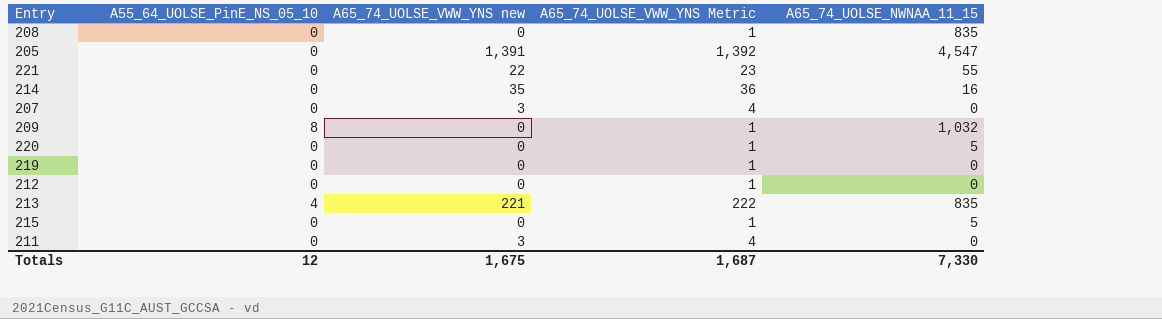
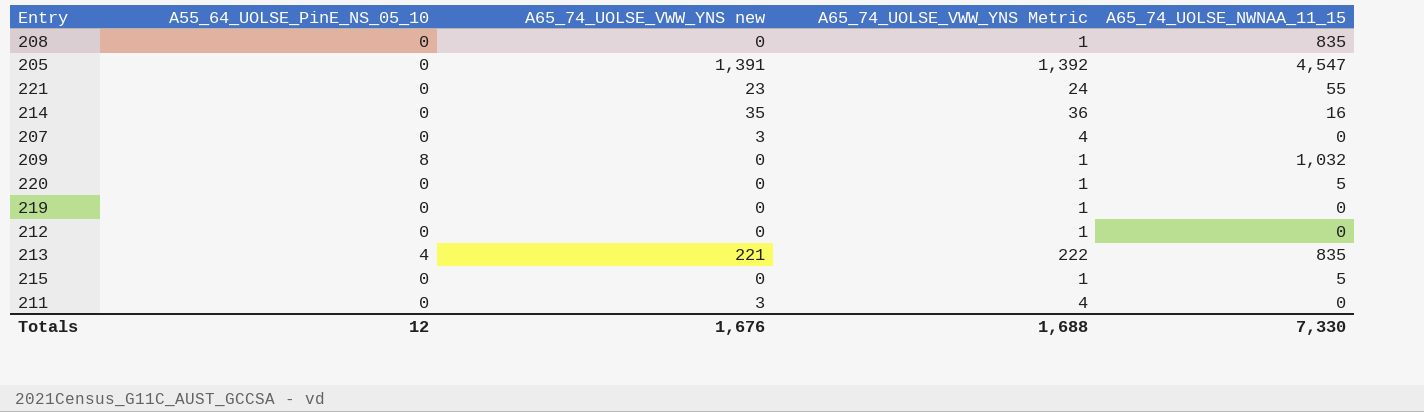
221 | A65_74_UOLSE_VWW_YNS new: 22 -> 23
221 | A65_74_UOLSE_VWW_YNS Metric: 23 -> 24
Totals | A65_74_UOLSE_VWW_YNS new: 1,675 -> 1,676
Totals | A65_74_UOLSE_VWW_YNS Metric: 1,687 -> 1,688

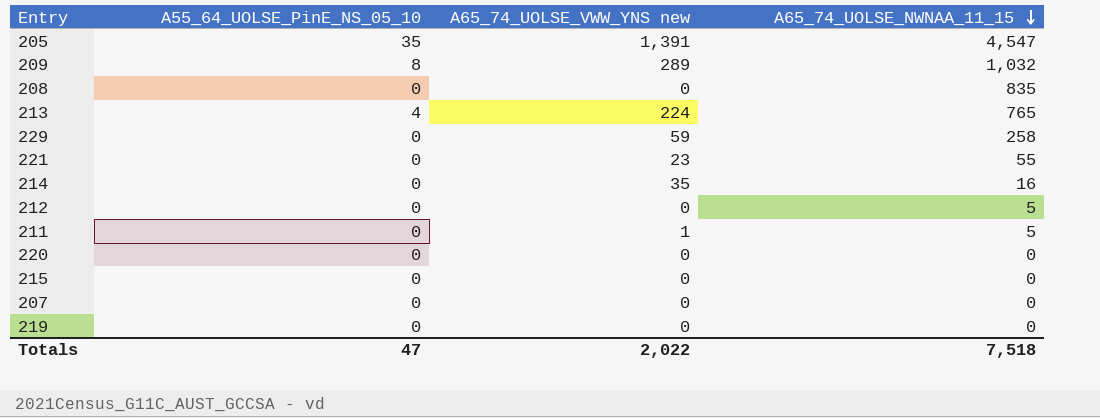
row order: none -> A65_74_UOLSE_NWNAA_11_15 descending
column A65_74_UOLSE_VWW_YNS Metric | formula: [A65_74_UOLSE_VWW_YNS new] + 1 -> none
205 | A55_64_UOLSE_PinE_NS_05_10: 0 -> 35
209 | A65_74_UOLSE_VWW_YNS new: 0 -> 289
213 | A65_74_UOLSE_VWW_YNS new: 221 -> 224
213 | A65_74_UOLSE_NWNAA_11_15: 835 -> 765
row 229: none -> 0 | 59 | 258
212 | A65_74_UOLSE_NWNAA_11_15: 0 -> 5
211 | A65_74_UOLSE_VWW_YNS new: 3 -> 1
211 | A65_74_UOLSE_NWNAA_11_15: 0 -> 5
220 | A65_74_UOLSE_NWNAA_11_15: 5 -> 0
215 | A65_74_UOLSE_NWNAA_11_15: 5 -> 0
207 | A65_74_UOLSE_VWW_YNS new: 3 -> 0
Totals | A55_64_UOLSE_PinE_NS_05_10: 12 -> 47
Totals | A65_74_UOLSE_VWW_YNS new: 1,676 -> 2,022
Totals | A65_74_UOLSE_NWNAA_11_15: 7,330 -> 7,518

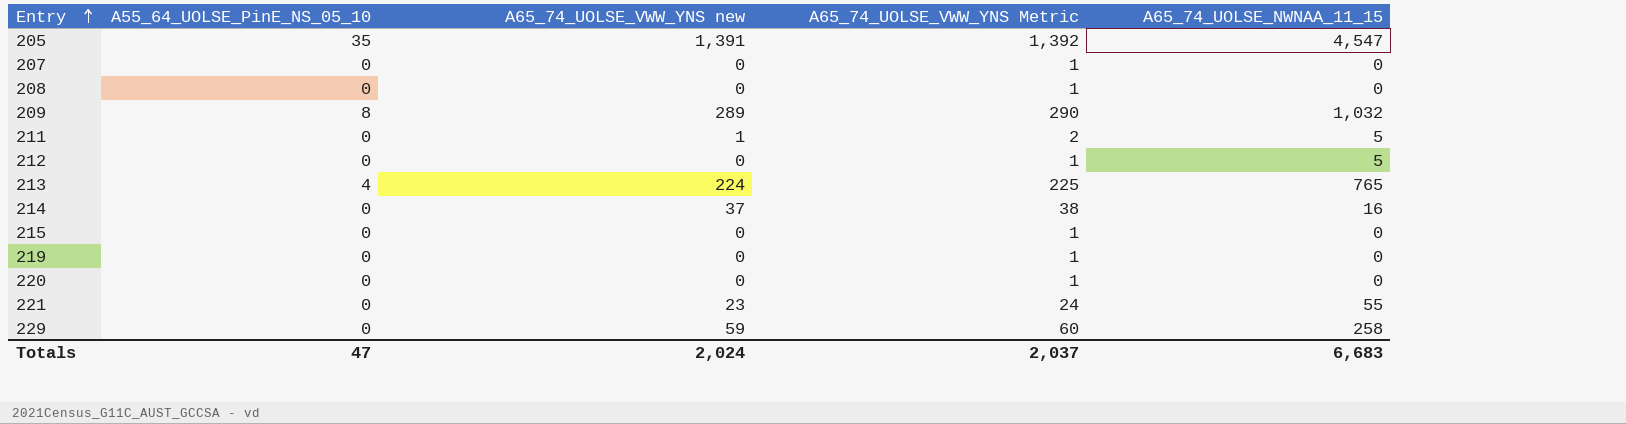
row order: A65_74_UOLSE_NWNAA_11_15 descending -> Entry ascending
column A65_74_UOLSE_VWW_YNS Metric | formula: none -> [A65_74_UOLSE_VWW_YNS new] + 1
208 | A65_74_UOLSE_NWNAA_11_15: 835 -> 0
214 | A65_74_UOLSE_VWW_YNS new: 35 -> 37
Totals | A65_74_UOLSE_VWW_YNS new: 2,022 -> 2,024
Totals | A65_74_UOLSE_NWNAA_11_15: 7,518 -> 6,683

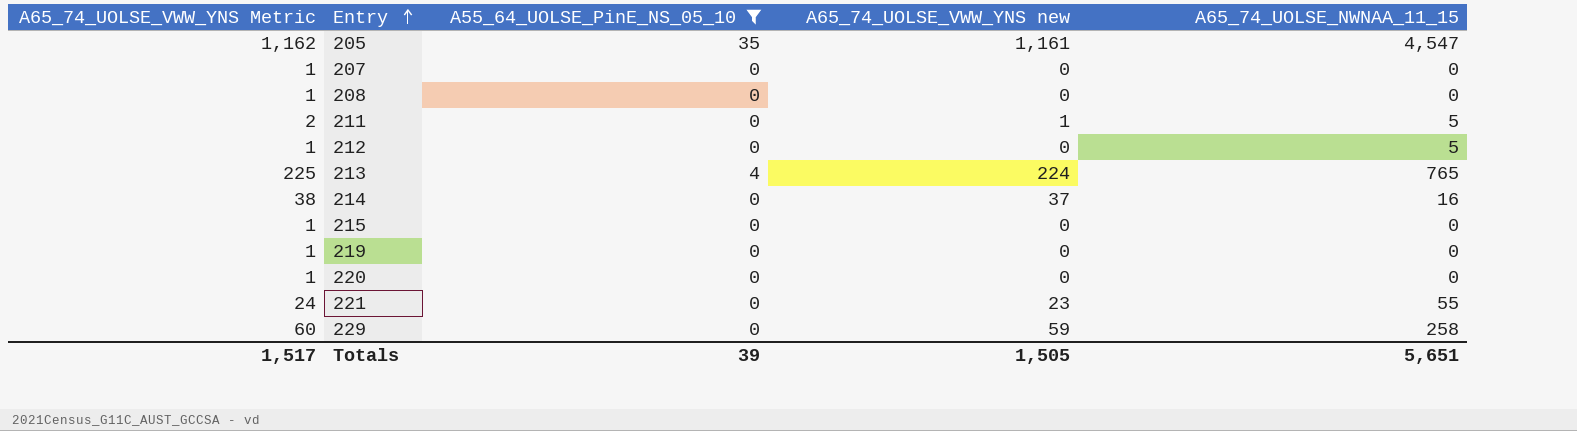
filter: none -> A55_64_UOLSE_PinE_NS_05_10 != 8
column A65_74_UOLSE_VWW_YNS Metric | position: 4 -> 1
205 | A65_74_UOLSE_VWW_YNS Metric: 1,392 -> 1,162
205 | A65_74_UOLSE_VWW_YNS new: 1,391 -> 1,161
Totals | A65_74_UOLSE_VWW_YNS Metric: 2,037 -> 1,517
Totals | A55_64_UOLSE_PinE_NS_05_10: 47 -> 39
Totals | A65_74_UOLSE_VWW_YNS new: 2,024 -> 1,505
Totals | A65_74_UOLSE_NWNAA_11_15: 6,683 -> 5,651

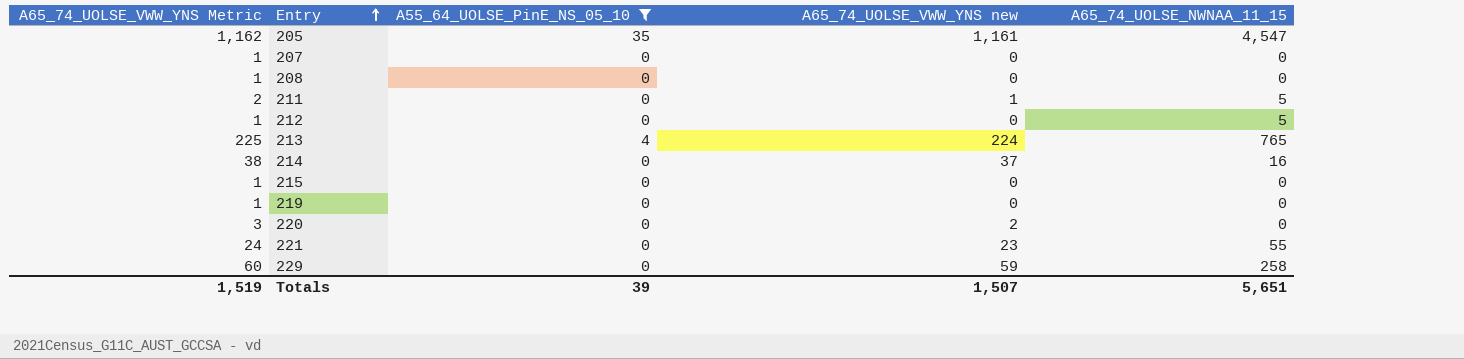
220 | A65_74_UOLSE_VWW_YNS Metric: 1 -> 3
220 | A65_74_UOLSE_VWW_YNS new: 0 -> 2
Totals | A65_74_UOLSE_VWW_YNS Metric: 1,517 -> 1,519
Totals | A65_74_UOLSE_VWW_YNS new: 1,505 -> 1,507

